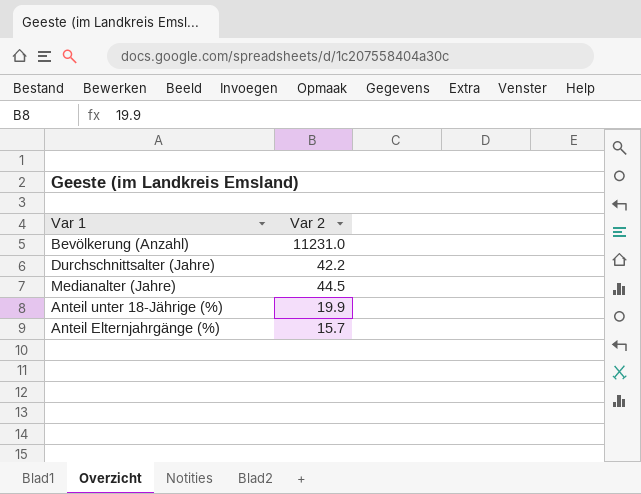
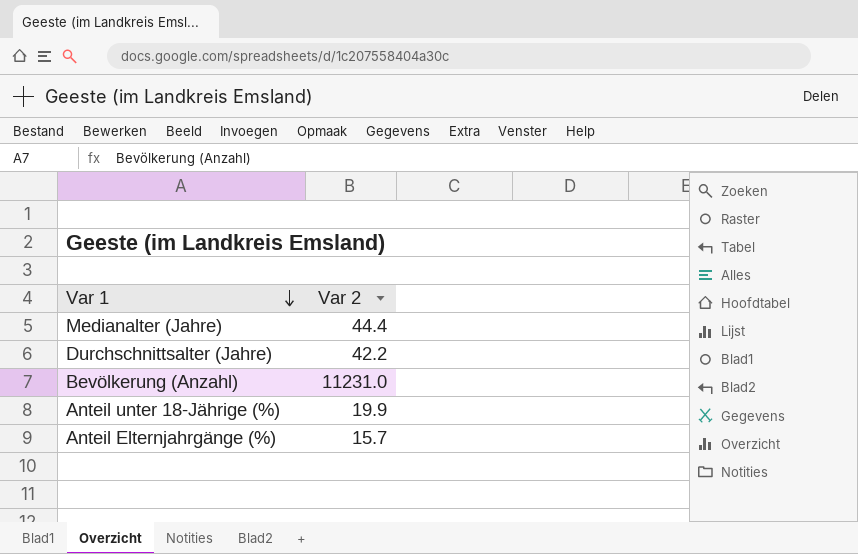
row order: none -> Var 1 descending
Medianalter (Jahre) | Var 2: 44.5 -> 44.4

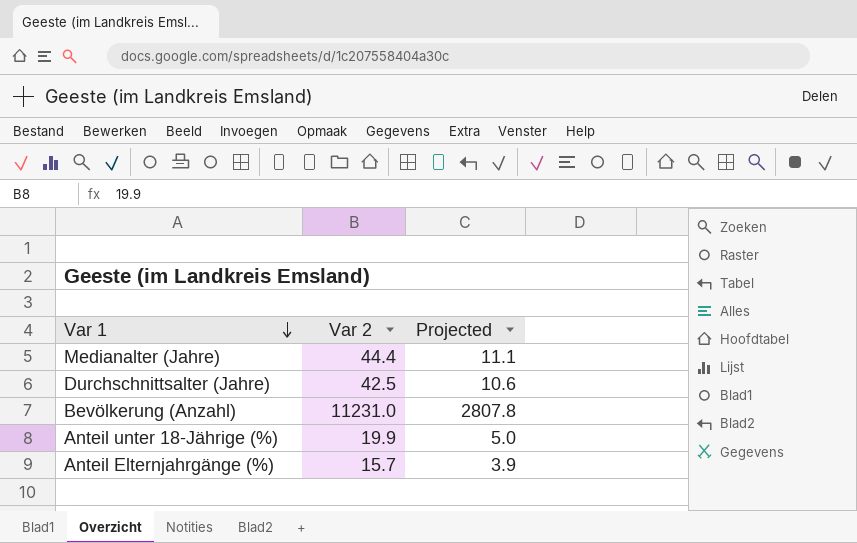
column Projected | formula: none -> [Var 2] * 0.25
Durchschnittsalter (Jahre) | Var 2: 42.2 -> 42.5

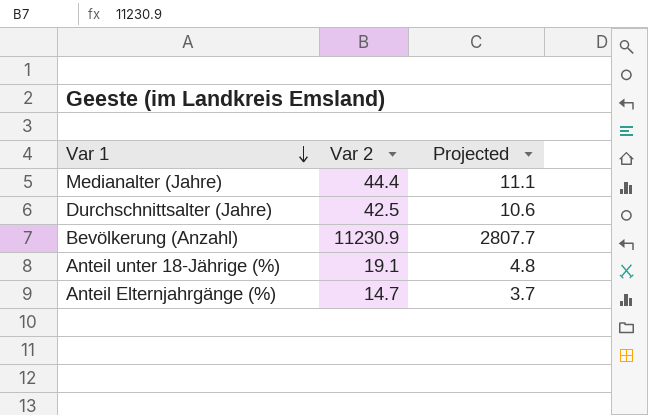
Bevölkerung (Anzahl) | Var 2: 11231.0 -> 11230.9
Bevölkerung (Anzahl) | Projected: 2807.8 -> 2807.7
Anteil unter 18-Jährige (%) | Var 2: 19.9 -> 19.1
Anteil unter 18-Jährige (%) | Projected: 5.0 -> 4.8
Anteil Elternjahrgänge (%) | Var 2: 15.7 -> 14.7
Anteil Elternjahrgänge (%) | Projected: 3.9 -> 3.7

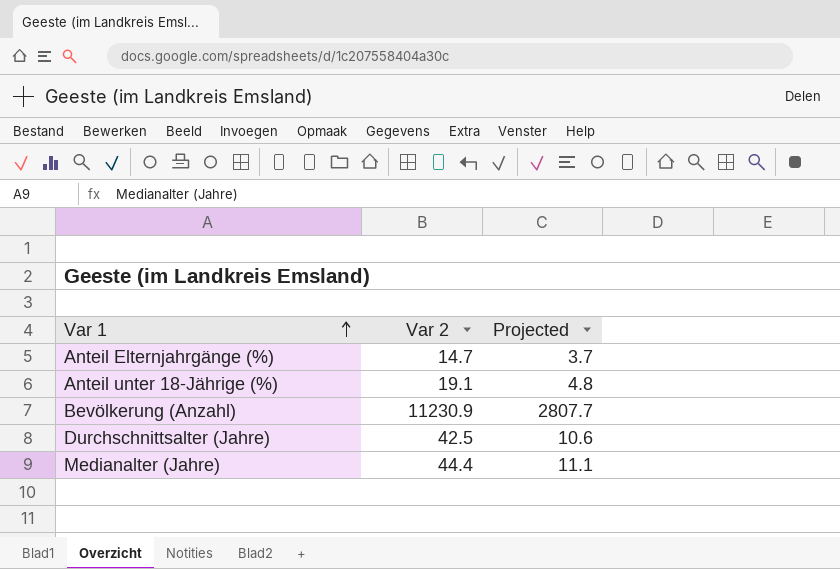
row order: Var 1 descending -> Var 1 ascending

